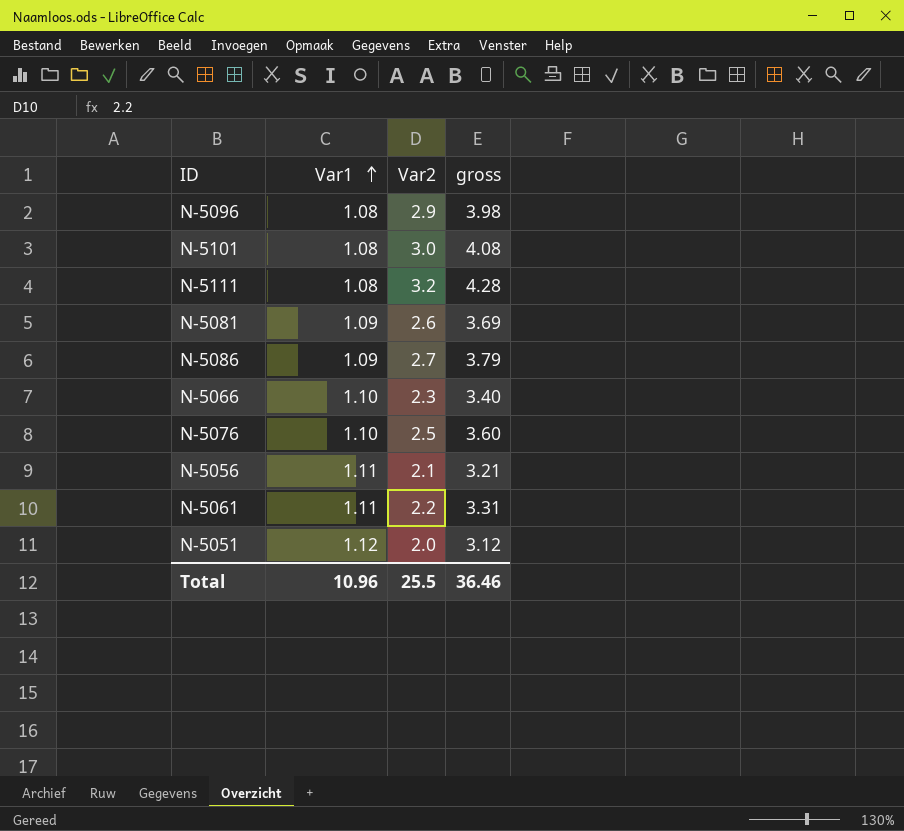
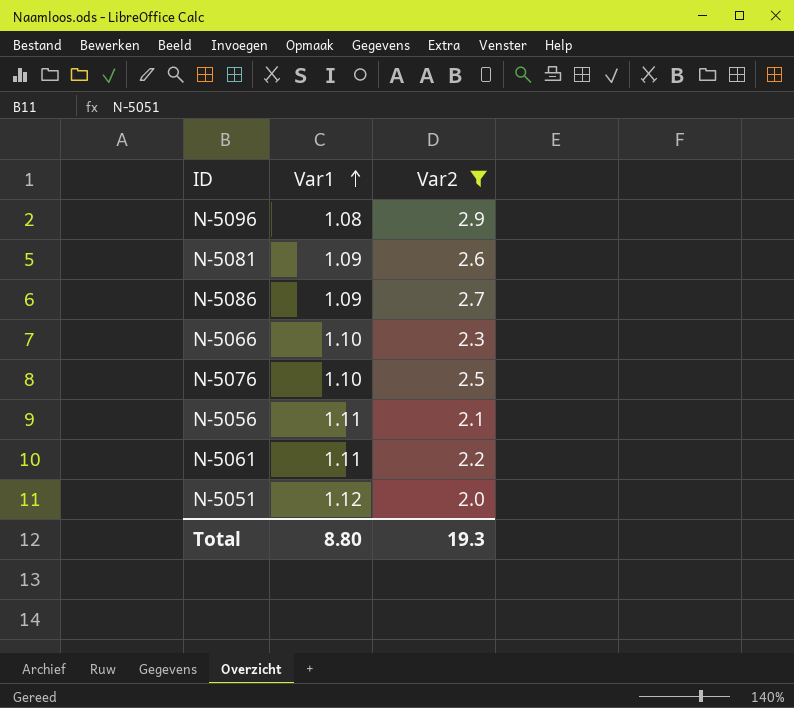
filter: none -> Var2 <= 2.9
column gross | formula: [Var1] + [Var2] -> none
Total | Var1: 10.96 -> 8.80
Total | Var2: 25.5 -> 19.3

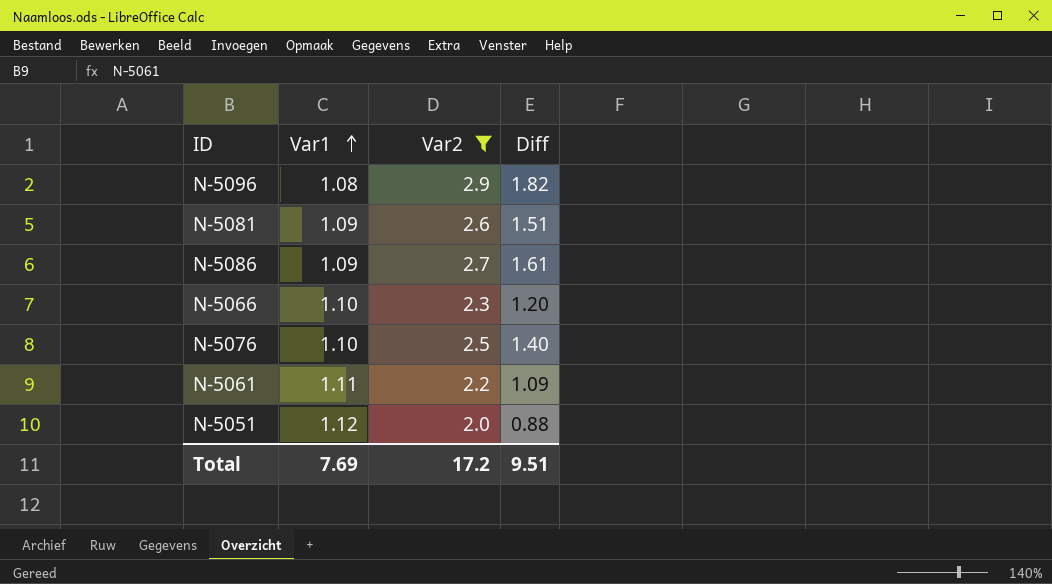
column Diff | formula: none -> [Var2] - [Var1]
row N-5056: 1.11 | 2.1 -> none
Total | Var1: 8.80 -> 7.69
Total | Var2: 19.3 -> 17.2

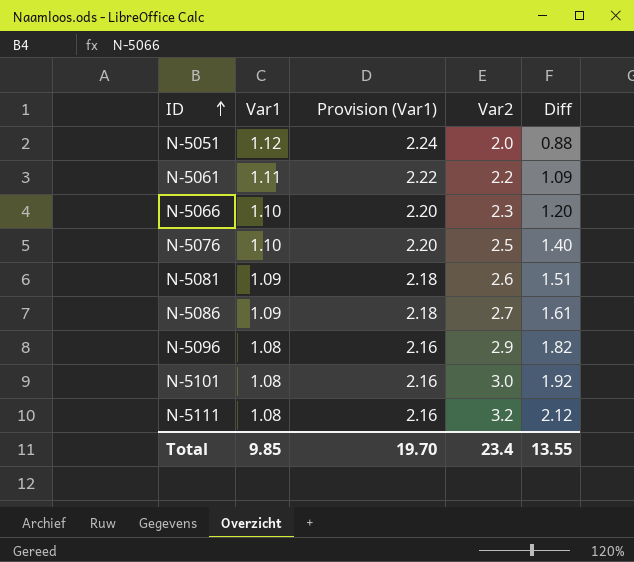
filter: Var2 <= 2.9 -> none
row order: Var1 ascending -> ID ascending
column Provision (Var1) | formula: none -> [Var1] * 2
Total | Var1: 7.69 -> 9.85
Total | Var2: 17.2 -> 23.4
Total | Diff: 9.51 -> 13.55

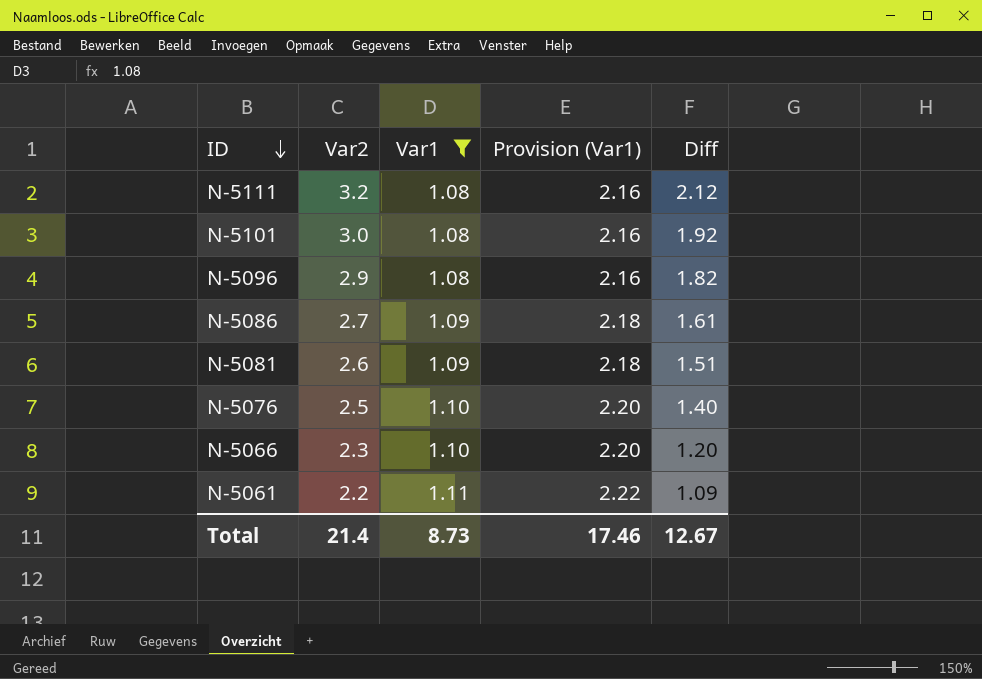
filter: none -> Var1 != 1.12
row order: ID ascending -> ID descending
column Var2 | position: 4 -> 2
Total | Var2: 23.4 -> 21.4
Total | Var1: 9.85 -> 8.73
Total | Provision (Var1): 19.70 -> 17.46
Total | Diff: 13.55 -> 12.67

